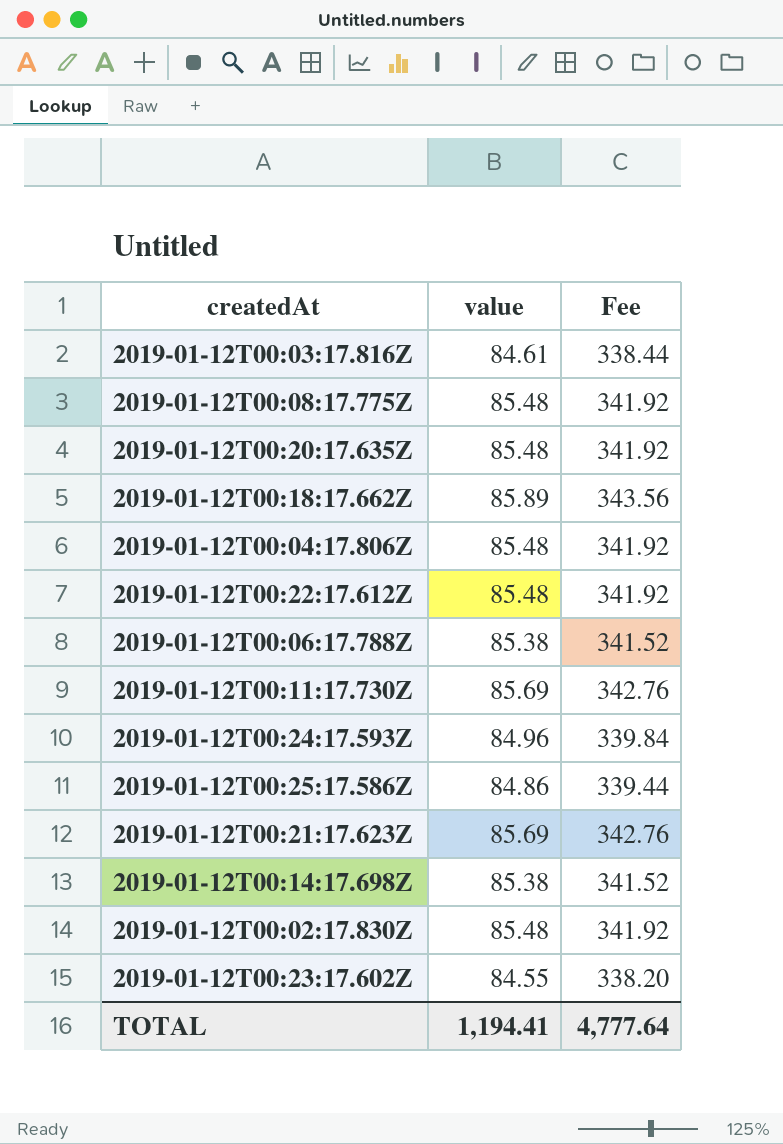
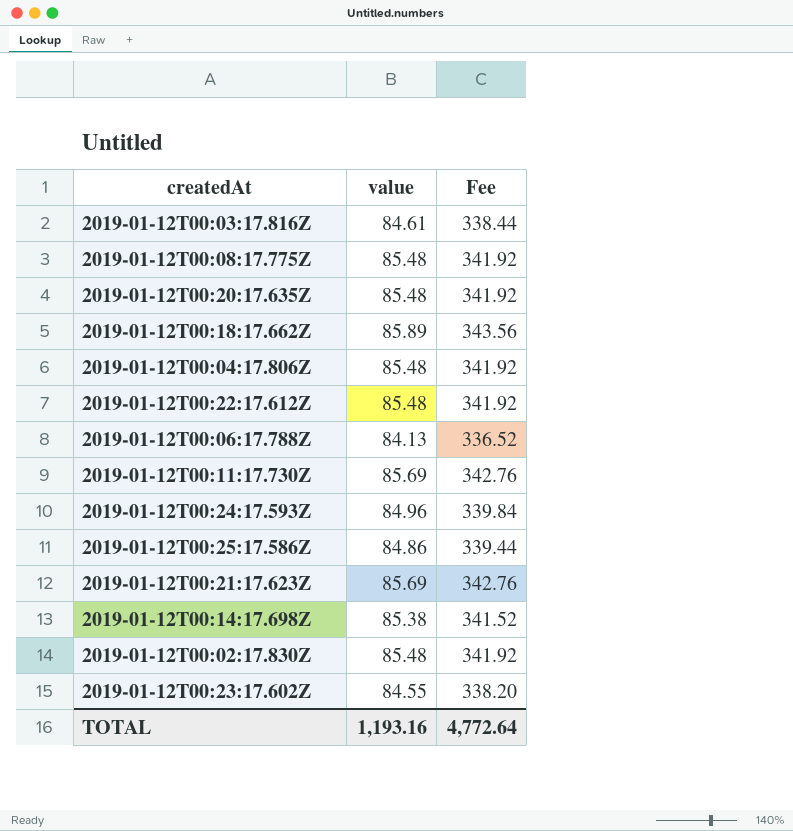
2019-01-12T00:06:17.788Z | value: 85.38 -> 84.13
2019-01-12T00:06:17.788Z | Fee: 341.52 -> 336.52
TOTAL | value: 1,194.41 -> 1,193.16
TOTAL | Fee: 4,777.64 -> 4,772.64

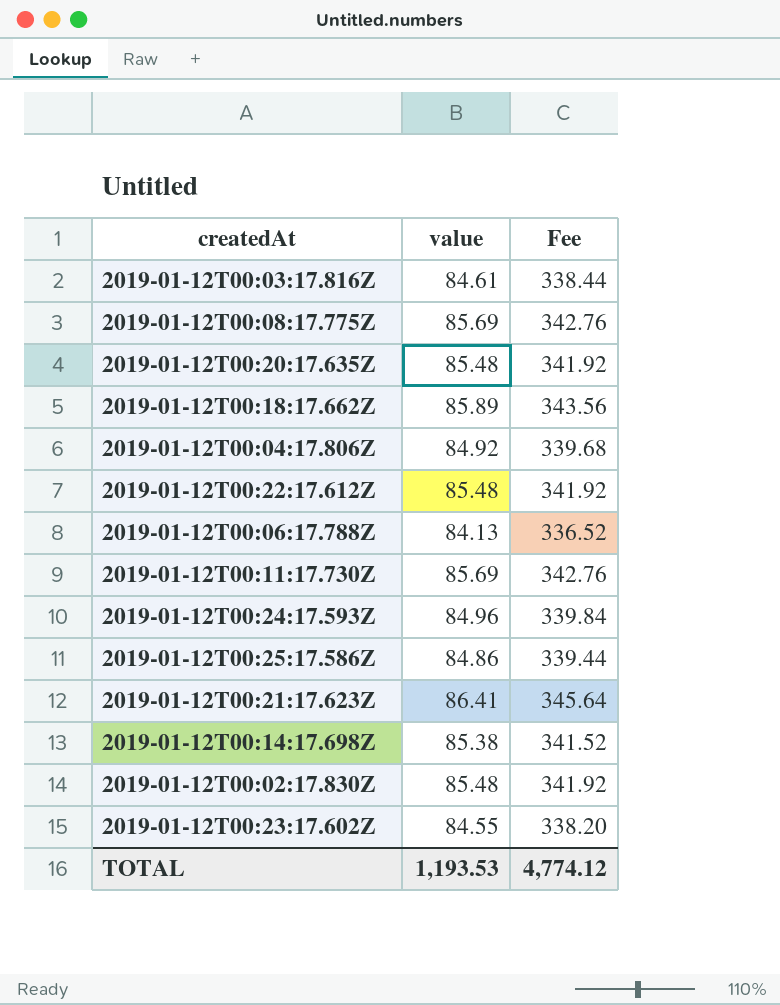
2019-01-12T00:08:17.775Z | value: 85.48 -> 85.69
2019-01-12T00:08:17.775Z | Fee: 341.92 -> 342.76
2019-01-12T00:04:17.806Z | value: 85.48 -> 84.92
2019-01-12T00:04:17.806Z | Fee: 341.92 -> 339.68
2019-01-12T00:21:17.623Z | value: 85.69 -> 86.41
2019-01-12T00:21:17.623Z | Fee: 342.76 -> 345.64
TOTAL | value: 1,193.16 -> 1,193.53
TOTAL | Fee: 4,772.64 -> 4,774.12

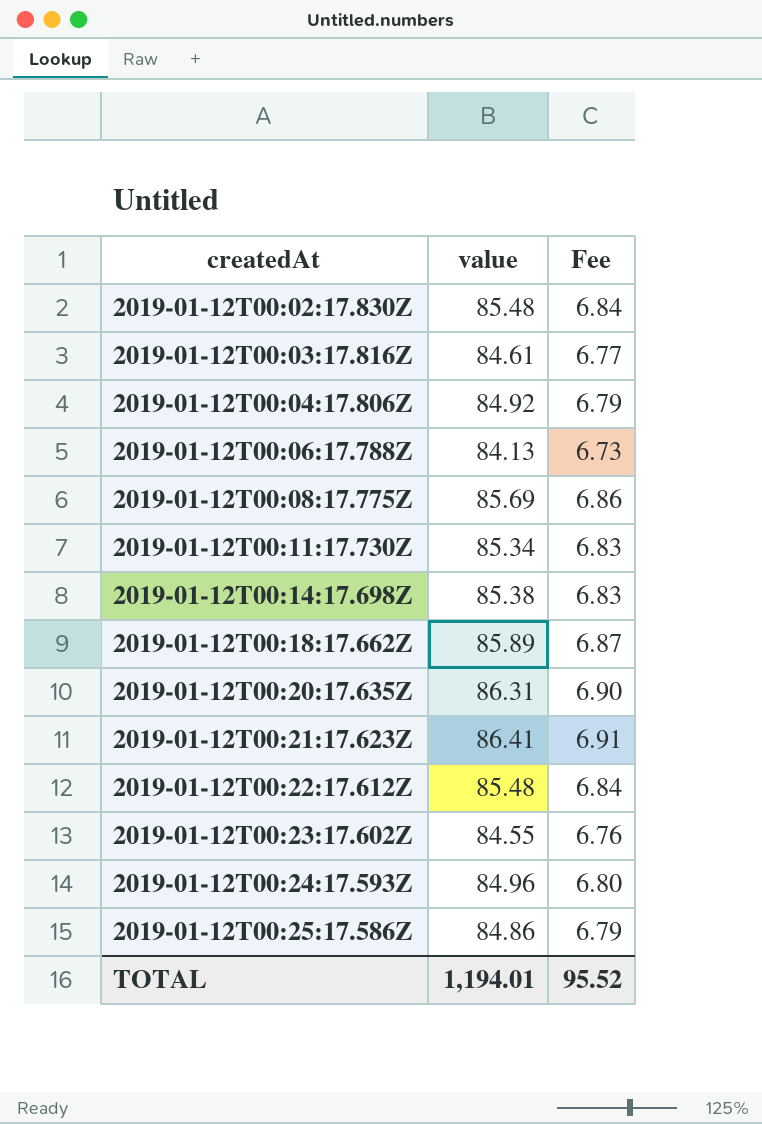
row order: none -> createdAt ascending
column Fee | formula: [value] * 4 -> [value] * 0.08
2019-01-12T00:11:17.730Z | value: 85.69 -> 85.34
2019-01-12T00:20:17.635Z | value: 85.48 -> 86.31
TOTAL | value: 1,193.53 -> 1,194.01
TOTAL | Fee: 4,774.12 -> 95.52

